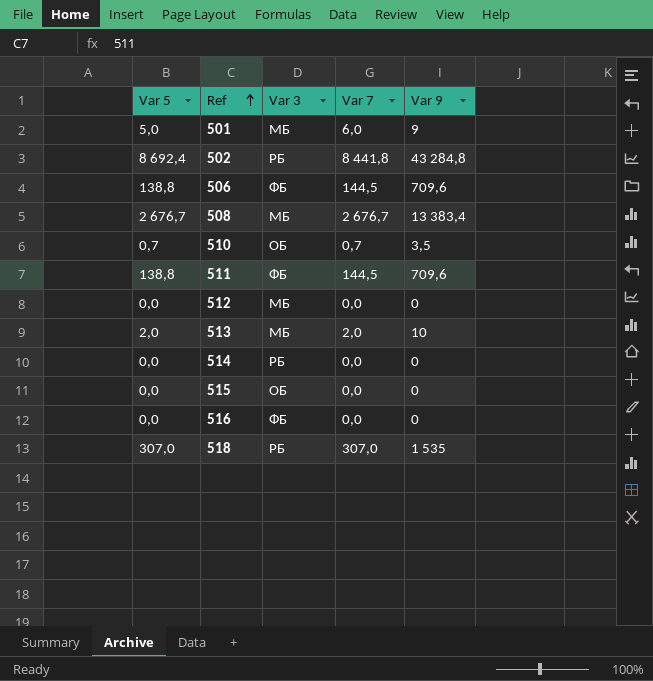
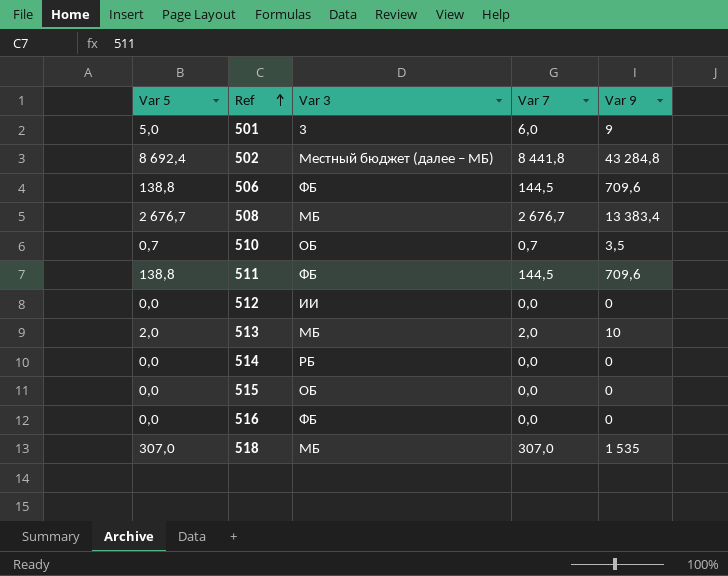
501 | Var 3: МБ -> 3
502 | Var 3: РБ -> Местный бюджет (далее – МБ)
512 | Var 3: МБ -> ИИ
518 | Var 3: РБ -> МБ

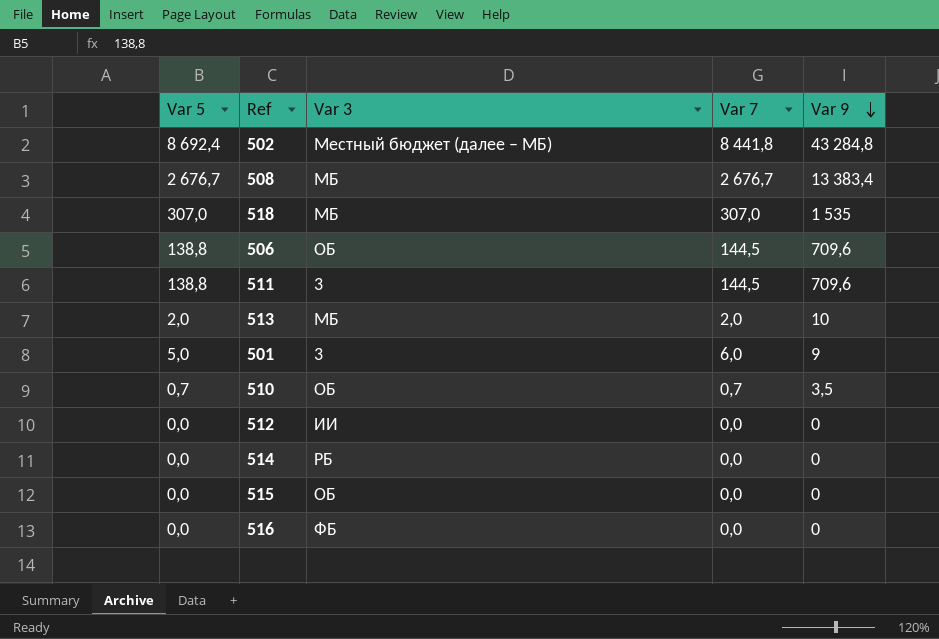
row order: Ref ascending -> Var 9 descending
506 | Var 3: ФБ -> ОБ
511 | Var 3: ФБ -> 3

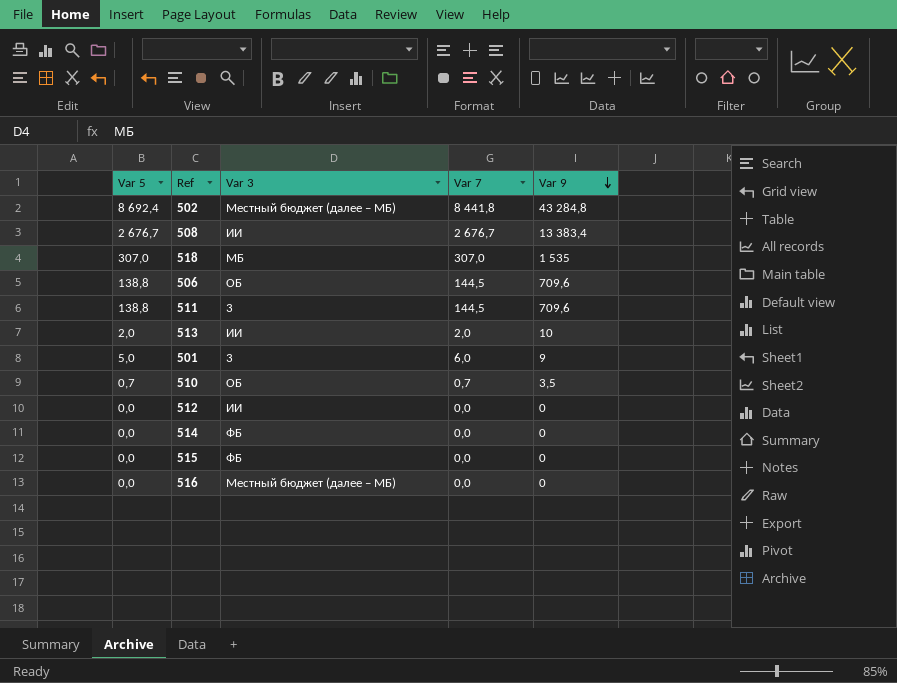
508 | Var 3: МБ -> ИИ
513 | Var 3: МБ -> ИИ
514 | Var 3: РБ -> ФБ
515 | Var 3: ОБ -> ФБ
516 | Var 3: ФБ -> Местный бюджет (далее – МБ)

